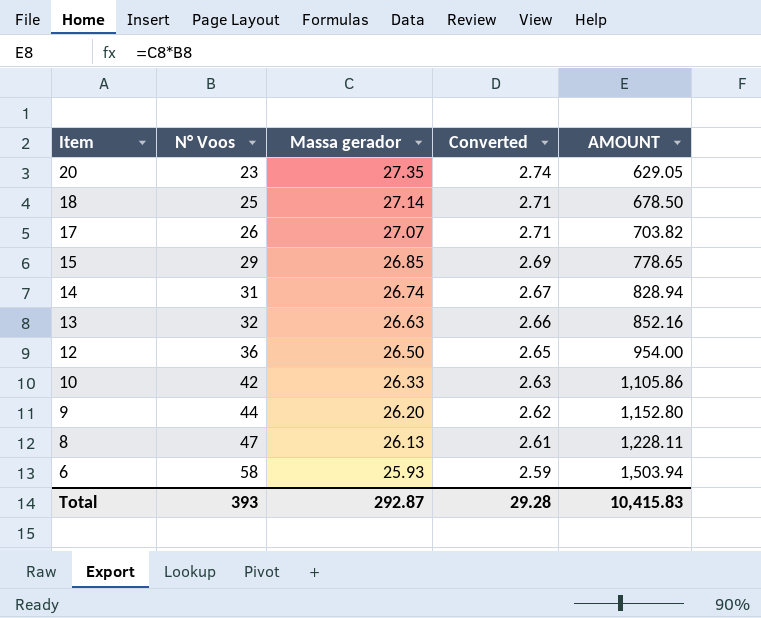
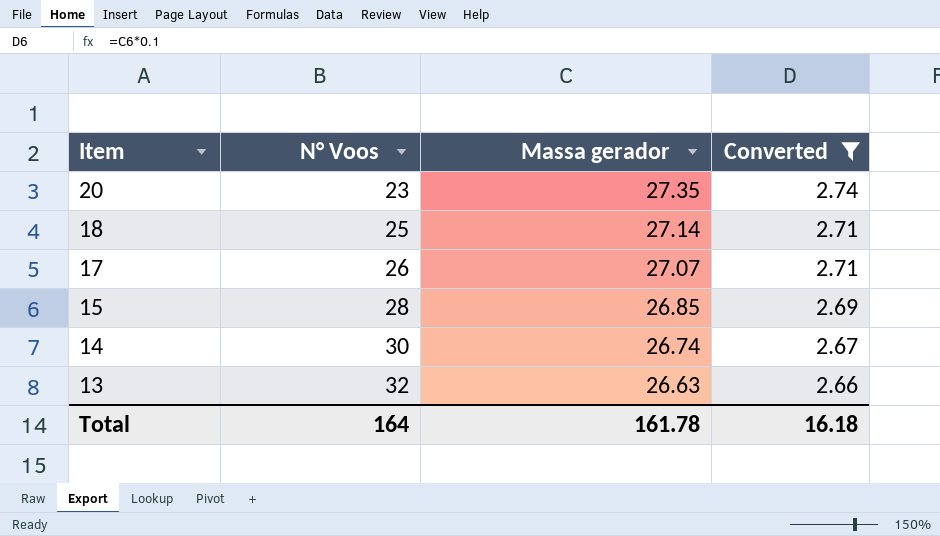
filter: none -> Converted >= 2.66
column AMOUNT | formula: [N° Voos] * [Massa gerador] -> none
15 | N° Voos: 29 -> 28
14 | N° Voos: 31 -> 30
Total | N° Voos: 393 -> 164
Total | Massa gerador: 292.87 -> 161.78
Total | Converted: 29.28 -> 16.18

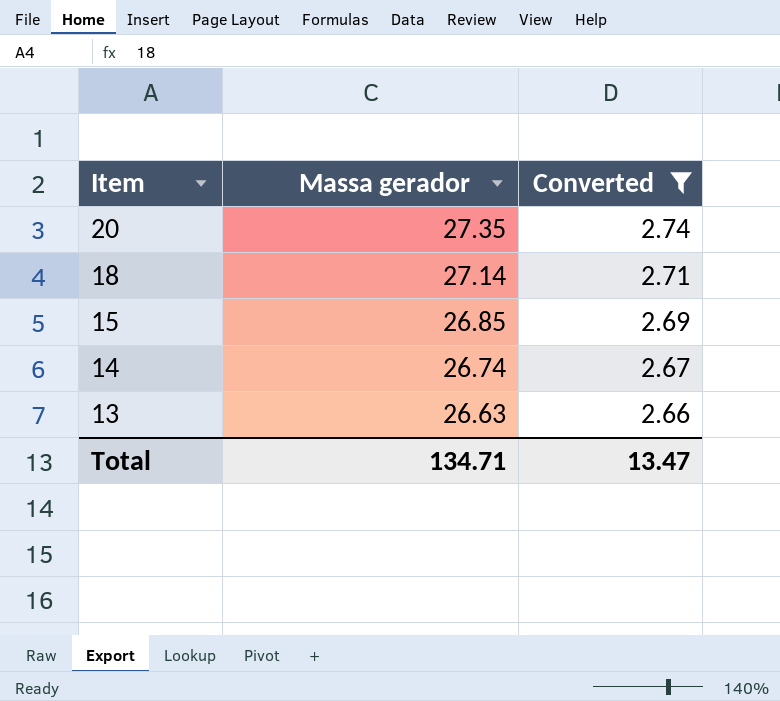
column N° Voos | position: 2 -> none
row 17: 26 | 27.07 | 2.71 -> none
Total | Massa gerador: 161.78 -> 134.71
Total | Converted: 16.18 -> 13.47

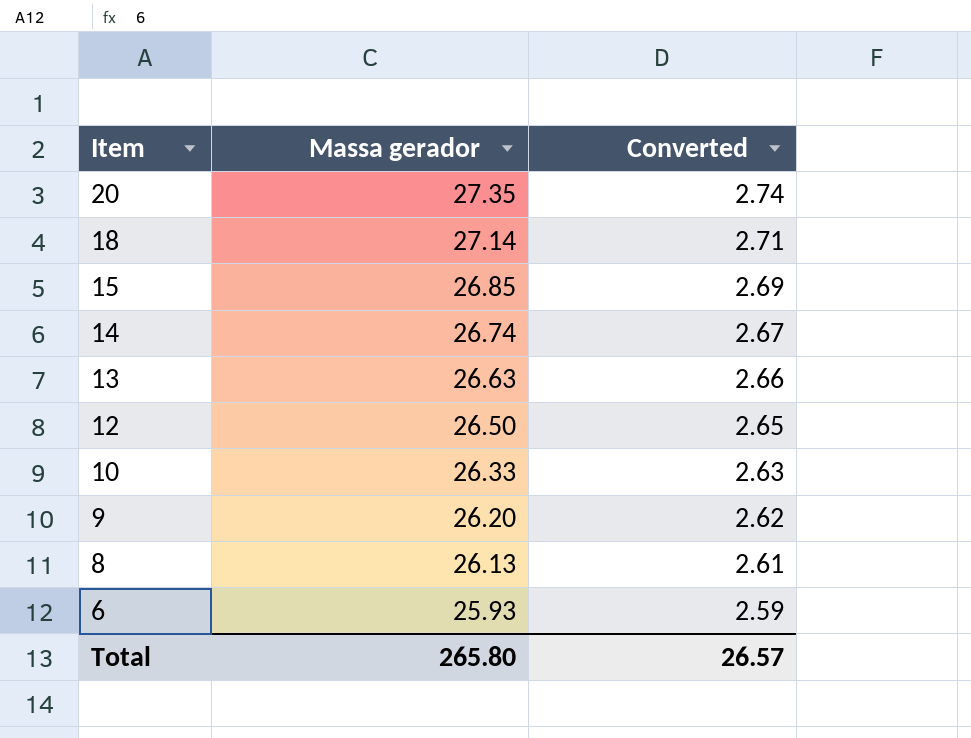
filter: Converted >= 2.66 -> none
Total | Massa gerador: 134.71 -> 265.80
Total | Converted: 13.47 -> 26.57

